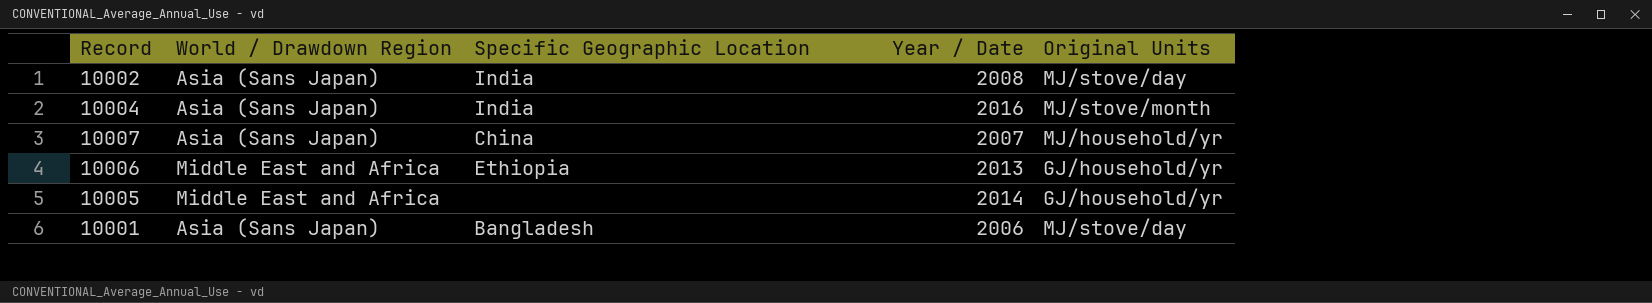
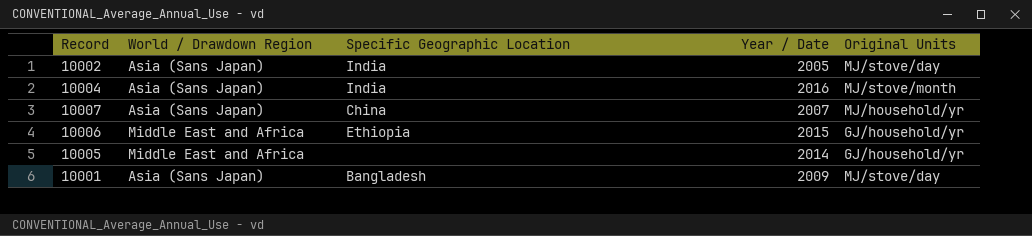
10002 | Year / Date: 2008 -> 2005
10006 | Year / Date: 2013 -> 2015
10001 | Year / Date: 2006 -> 2009

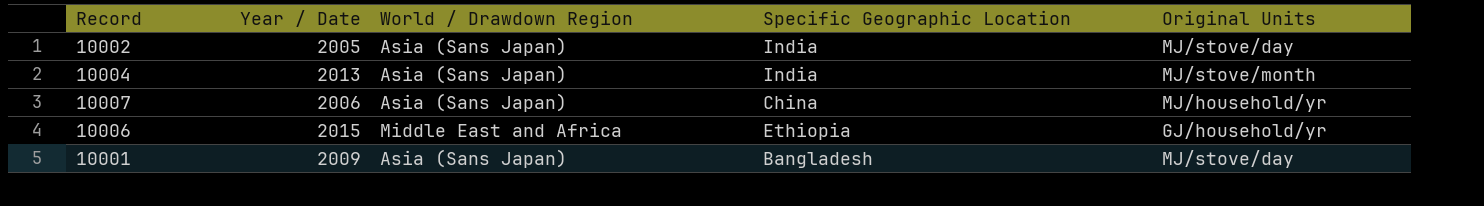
column Year / Date | position: 4 -> 2
row 10005: Middle East and Africa | none | 2014 | GJ/household/yr -> none
10004 | Year / Date: 2016 -> 2013
10007 | Year / Date: 2007 -> 2006

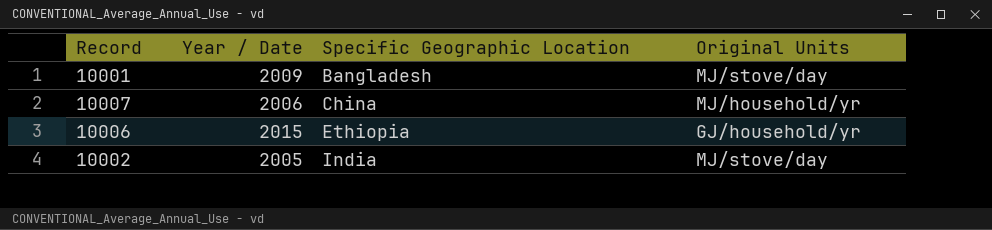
row order: none -> Specific Geographic Location ascending
column World / Drawdown Region | position: 3 -> none
row 10004: 2013 | Asia (Sans Japan) | India | MJ/stove/month -> none

